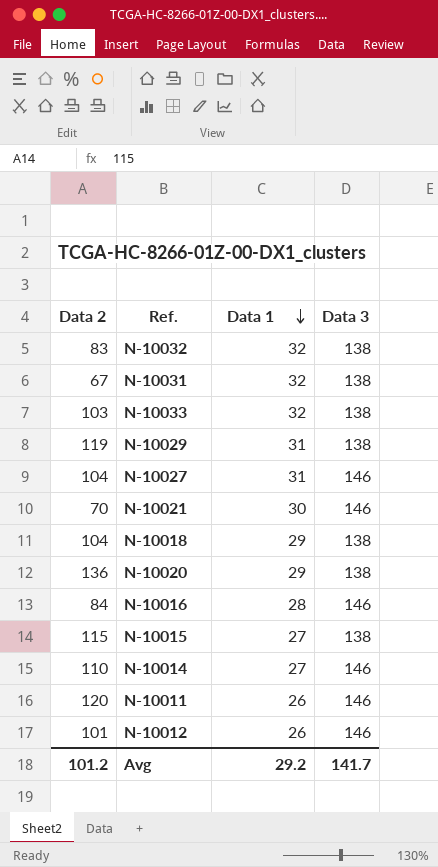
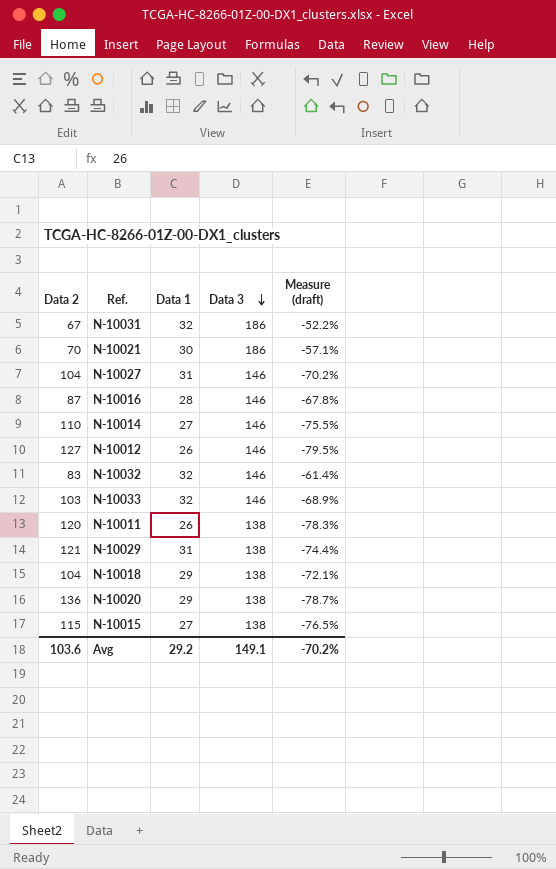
row order: Data 1 descending -> Data 3 descending
column Measure (draft) | formula: none -> ([Data 1] - [Data 2]) / [Data 2]
N-10031 | Data 3: 138 -> 186
N-10021 | Data 3: 146 -> 186
N-10016 | Data 2: 84 -> 87
N-10012 | Data 2: 101 -> 127
N-10032 | Data 3: 138 -> 146
N-10033 | Data 3: 138 -> 146
N-10011 | Data 3: 146 -> 138
N-10029 | Data 2: 119 -> 121
Avg | Data 2: 101.2 -> 103.6
Avg | Data 3: 141.7 -> 149.1

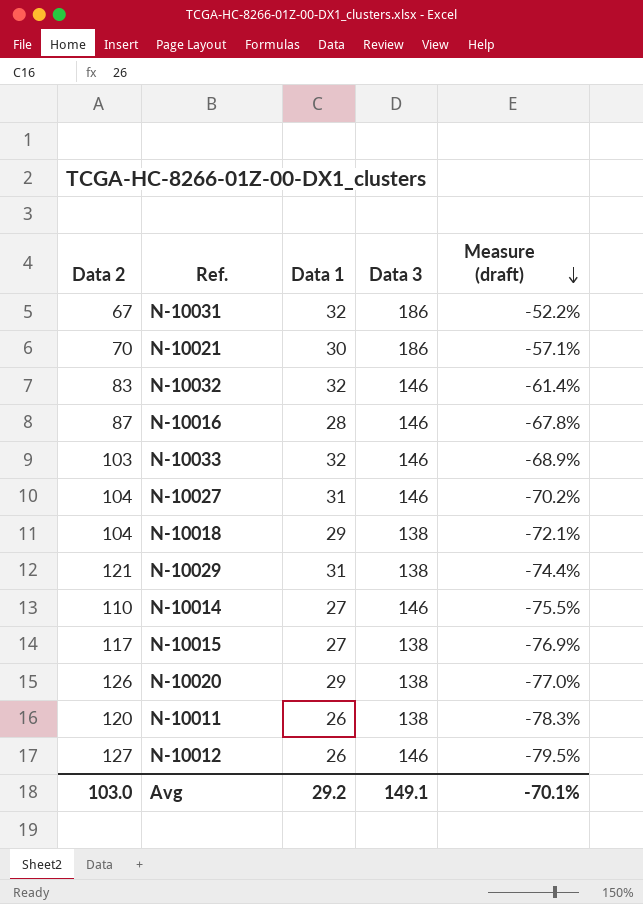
row order: Data 3 descending -> Measure (draft) descending
N-10015 | Data 2: 115 -> 117
N-10015 | Measure (draft): -76.5% -> -76.9%
N-10020 | Data 2: 136 -> 126
N-10020 | Measure (draft): -78.7% -> -77.0%
Avg | Data 2: 103.6 -> 103.0
Avg | Measure (draft): -70.2% -> -70.1%

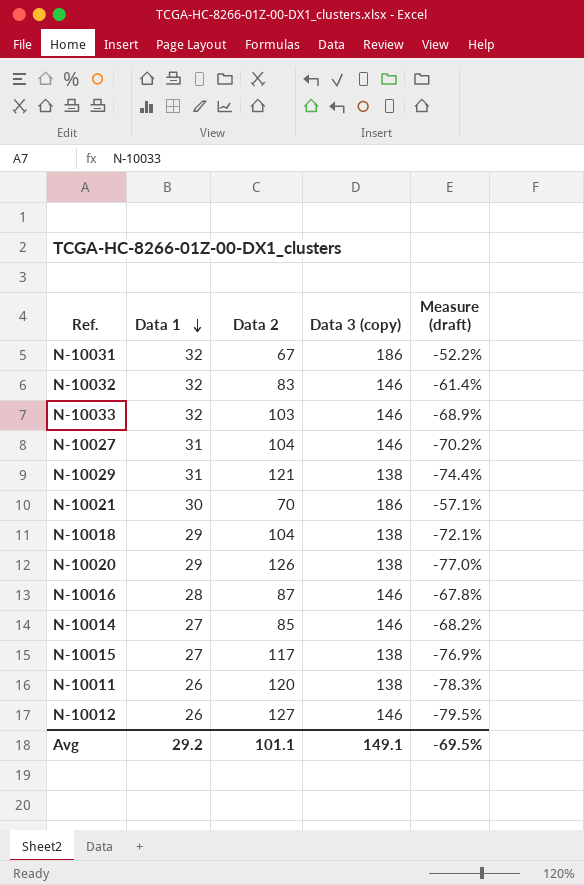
row order: Measure (draft) descending -> Data 1 descending
column Data 2 | position: 1 -> 3
column name: Data 3 -> Data 3 (copy)
N-10014 | Data 2: 110 -> 85
N-10014 | Measure (draft): -75.5% -> -68.2%
Avg | Data 2: 103.0 -> 101.1
Avg | Measure (draft): -70.1% -> -69.5%

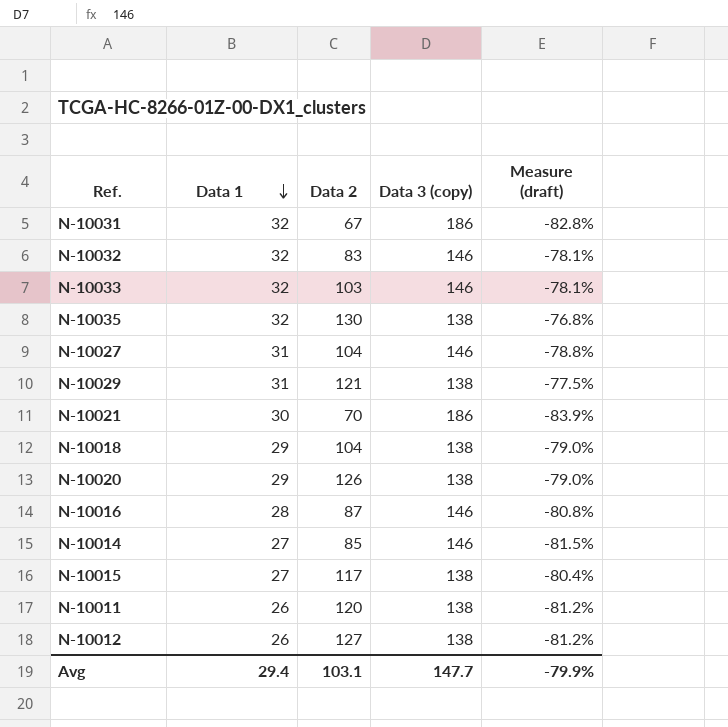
column Measure (draft) | formula: ([Data 1] - [Data 2]) / [Data 2] -> ([Data 1] - [Data 3 (copy)]) / [Data 3 (copy)]
row N-10035: none -> 32 | 130 | 138 | -76.8%
N-10012 | Data 3 (copy): 146 -> 138
Avg | Data 1: 29.2 -> 29.4
Avg | Data 2: 101.1 -> 103.1
Avg | Data 3 (copy): 149.1 -> 147.7
Avg | Measure (draft): -69.5% -> -79.9%

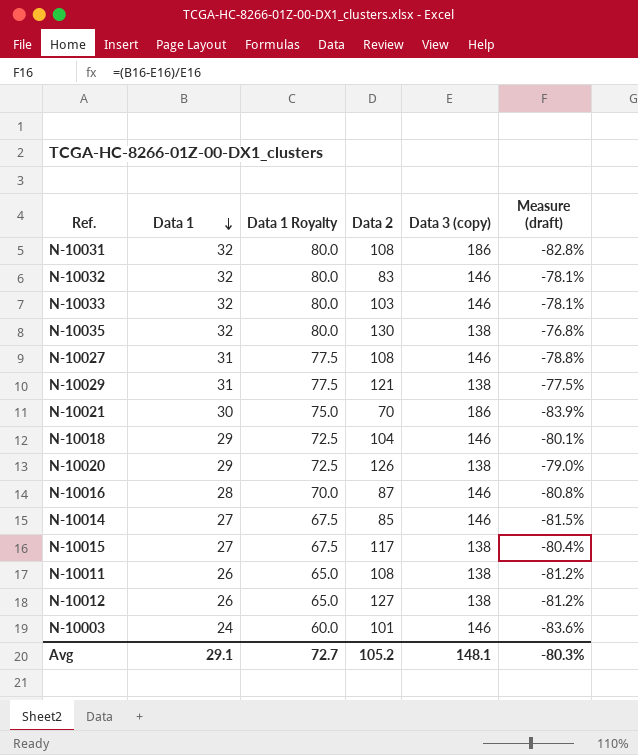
column Data 1 Royalty | formula: none -> [Data 1] * 2.5
N-10031 | Data 2: 67 -> 108
N-10027 | Data 2: 104 -> 108
N-10018 | Data 3 (copy): 138 -> 146
N-10018 | Measure (draft): -79.0% -> -80.1%
N-10011 | Data 2: 120 -> 108
row N-10003: none -> 24 | 60.0 | 101 | 146 | -83.6%
Avg | Data 1: 29.4 -> 29.1
Avg | Data 2: 103.1 -> 105.2
Avg | Data 3 (copy): 147.7 -> 148.1
Avg | Measure (draft): -79.9% -> -80.3%

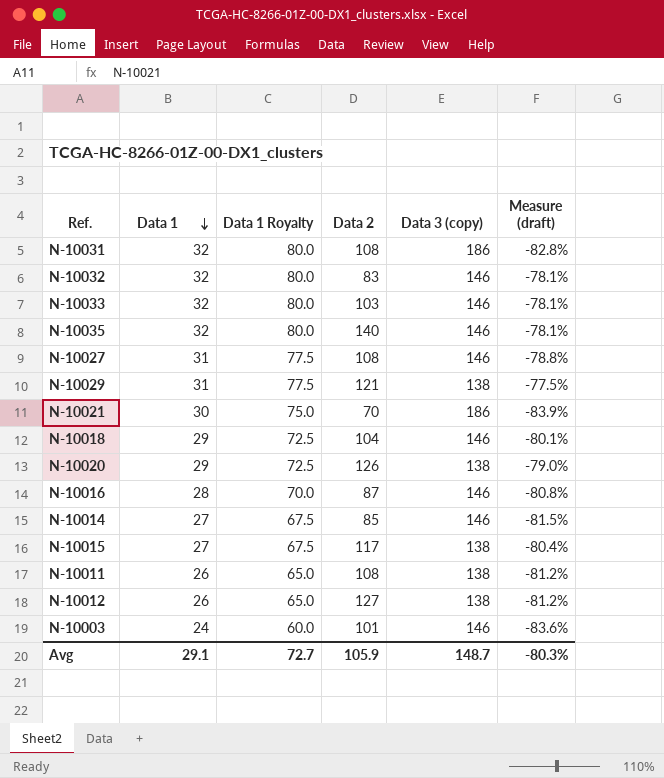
N-10035 | Data 2: 130 -> 140
N-10035 | Data 3 (copy): 138 -> 146
N-10035 | Measure (draft): -76.8% -> -78.1%
Avg | Data 2: 105.2 -> 105.9
Avg | Data 3 (copy): 148.1 -> 148.7

